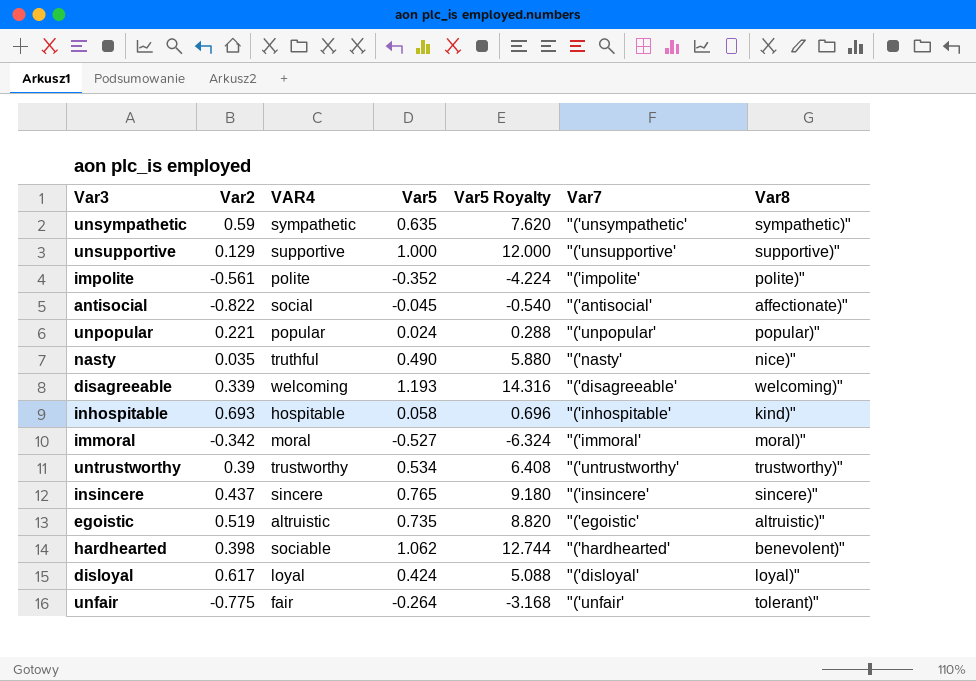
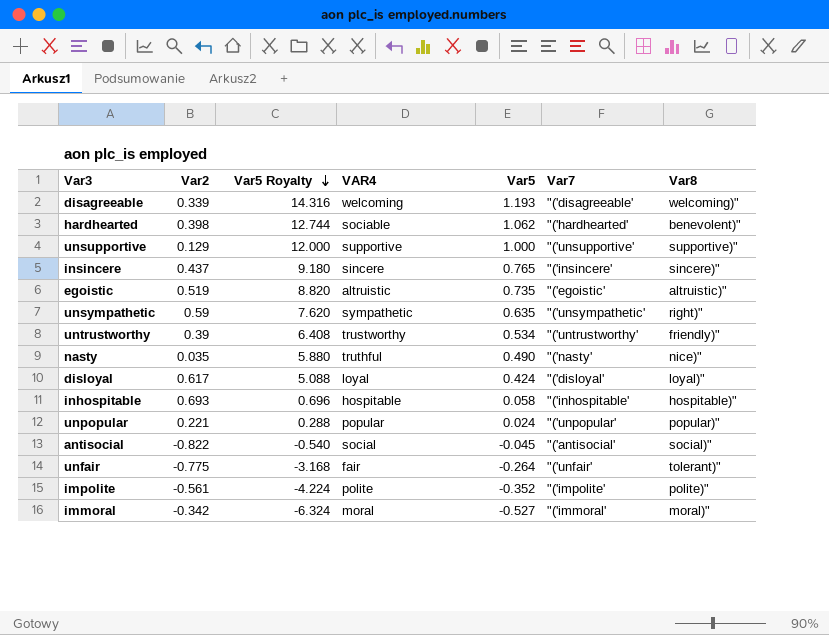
row order: none -> Var5 Royalty descending
column Var5 Royalty | position: 5 -> 3
unsympathetic | Var8: sympathetic)" -> right)"
untrustworthy | Var8: trustworthy)" -> friendly)"
inhospitable | Var8: kind)" -> hospitable)"
antisocial | Var8: affectionate)" -> social)"

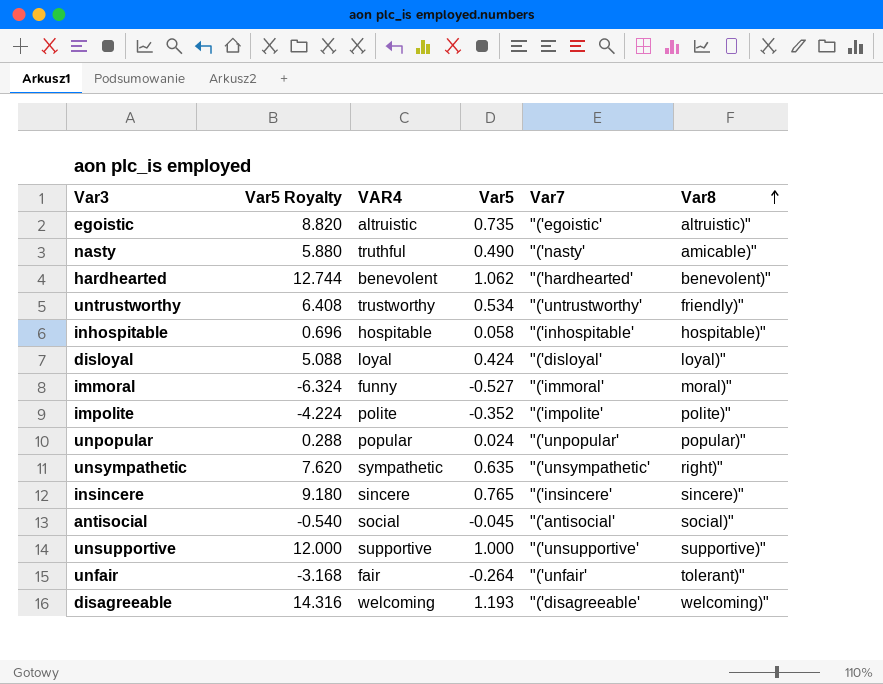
row order: Var5 Royalty descending -> Var8 ascending
column Var2 | position: 2 -> none
nasty | Var8: nice)" -> amicable)"
hardhearted | VAR4: sociable -> benevolent
immoral | VAR4: moral -> funny

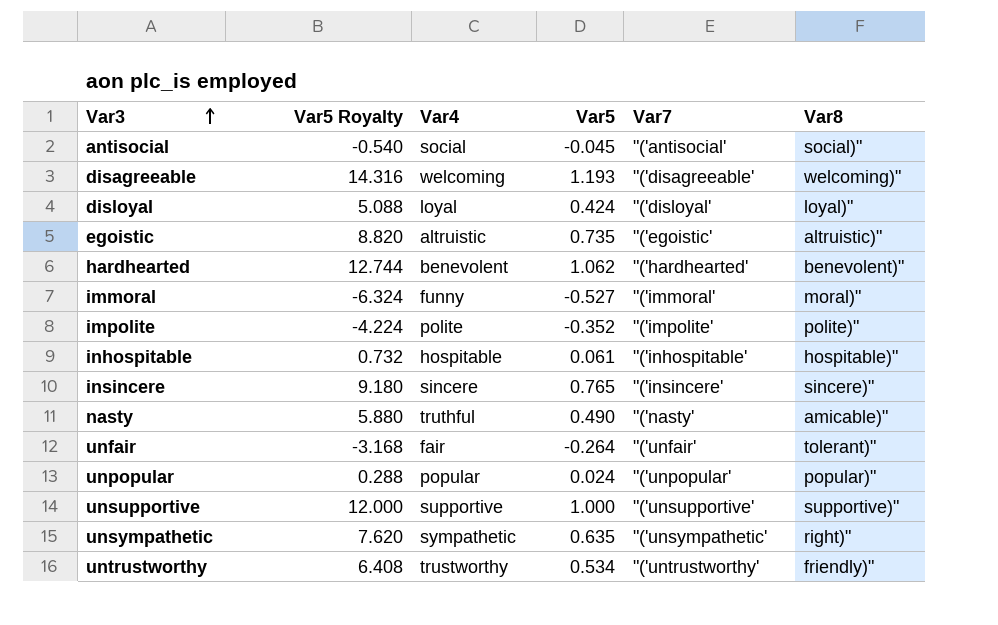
row order: Var8 ascending -> Var3 ascending
column name: VAR4 -> Var4
inhospitable | Var5 Royalty: 0.696 -> 0.732
inhospitable | Var5: 0.058 -> 0.061

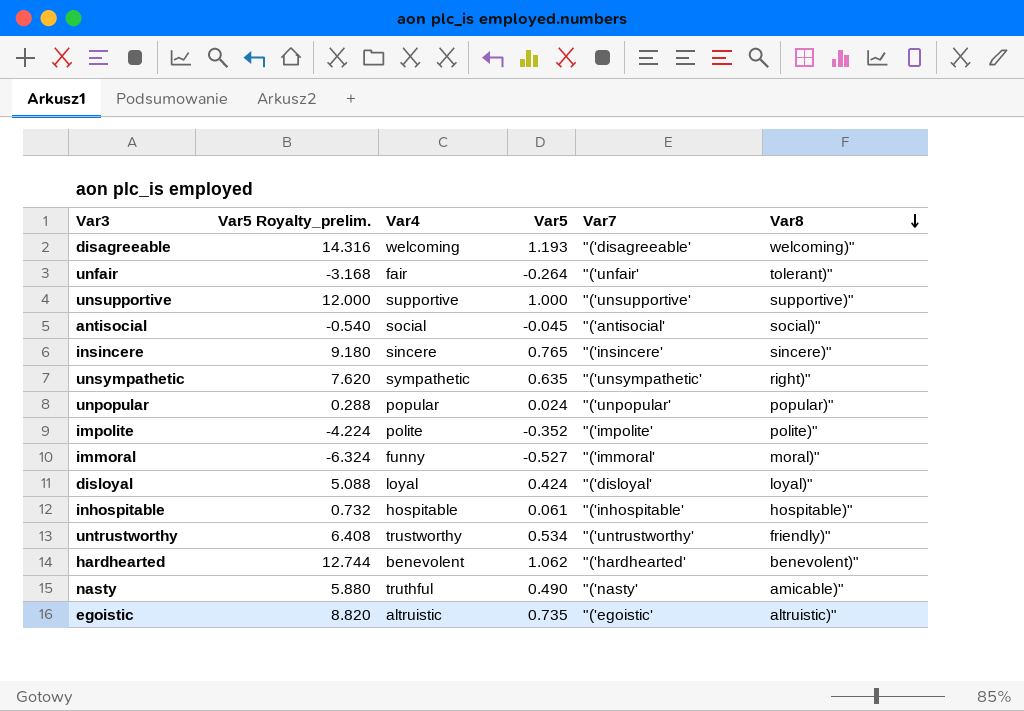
row order: Var3 ascending -> Var8 descending
column name: Var5 Royalty -> Var5 Royalty_prelim.

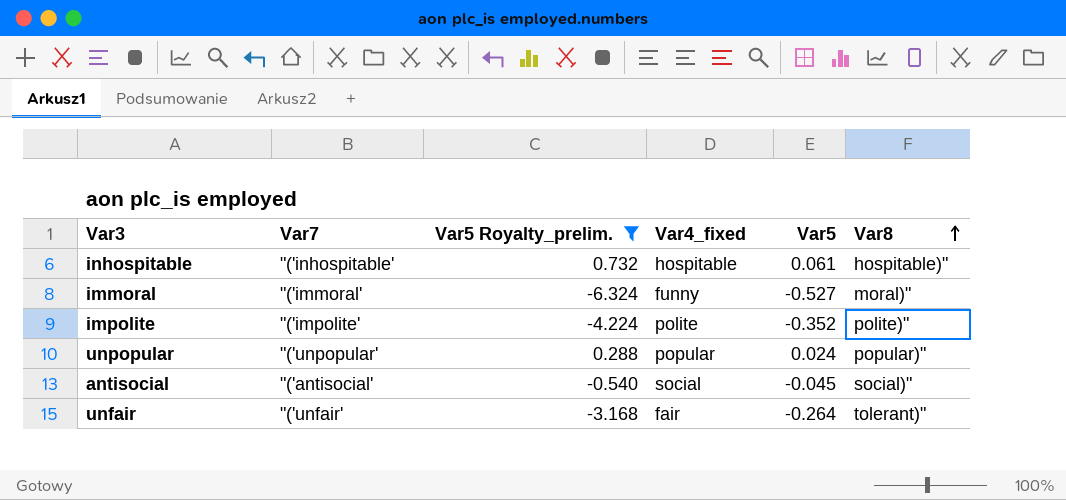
filter: none -> Var5 Royalty_prelim. <= 0.732
row order: Var8 descending -> Var8 ascending
column Var7 | position: 5 -> 2
column name: Var4 -> Var4_fixed

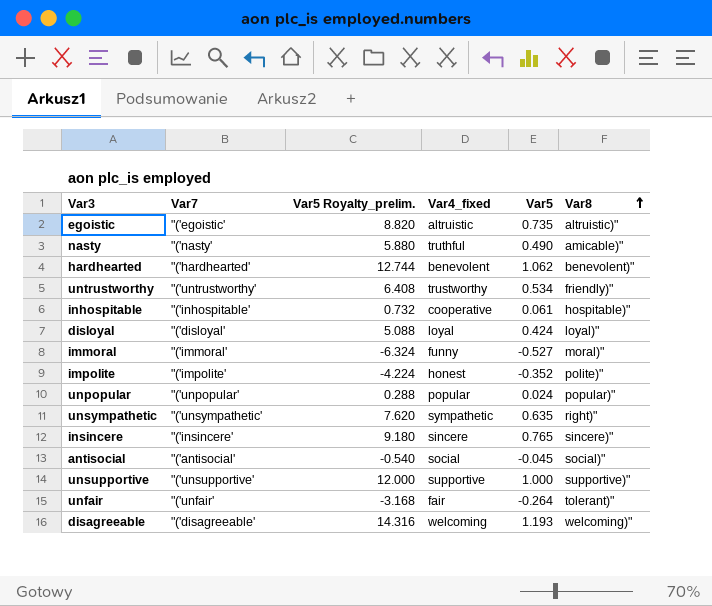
filter: Var5 Royalty_prelim. <= 0.732 -> none
inhospitable | Var4_fixed: hospitable -> cooperative
impolite | Var4_fixed: polite -> honest

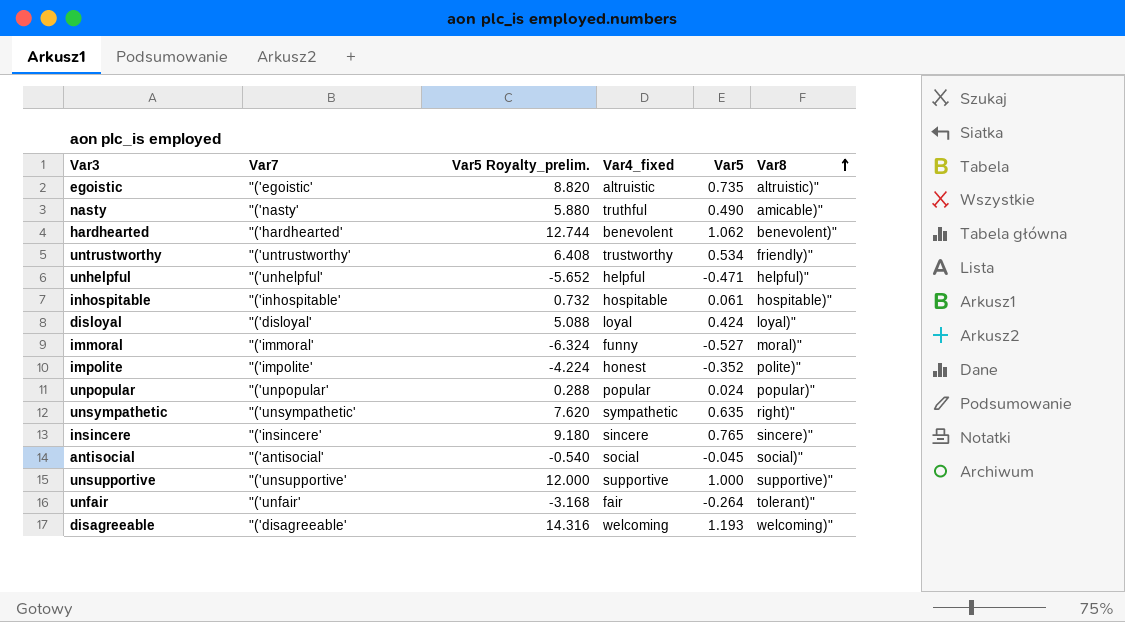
row unhelpful: none -> "('unhelpful' | -5.652 | helpful | -0.471 | helpful)"
inhospitable | Var4_fixed: cooperative -> hospitable

